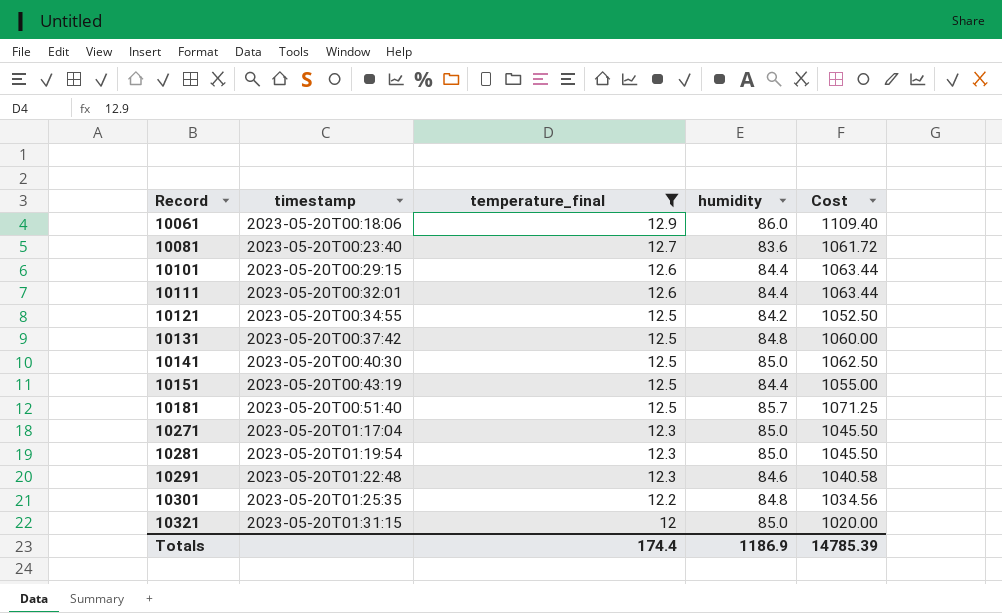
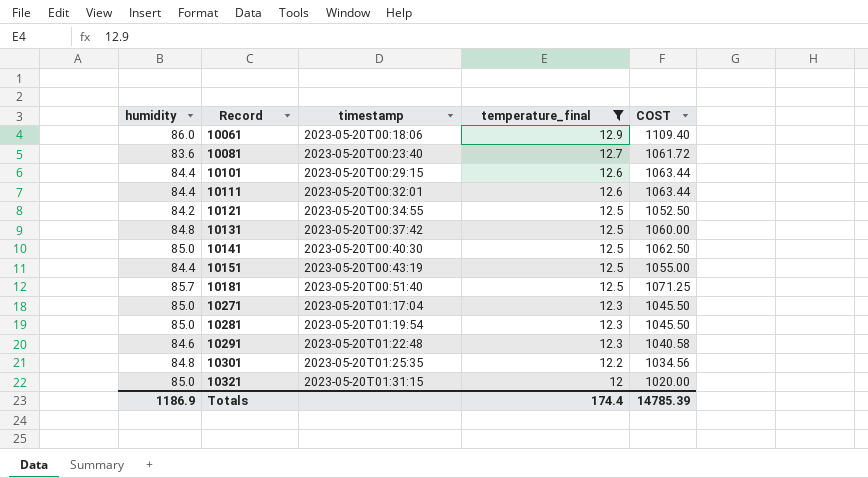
column humidity | position: 4 -> 1
column name: Cost -> COST

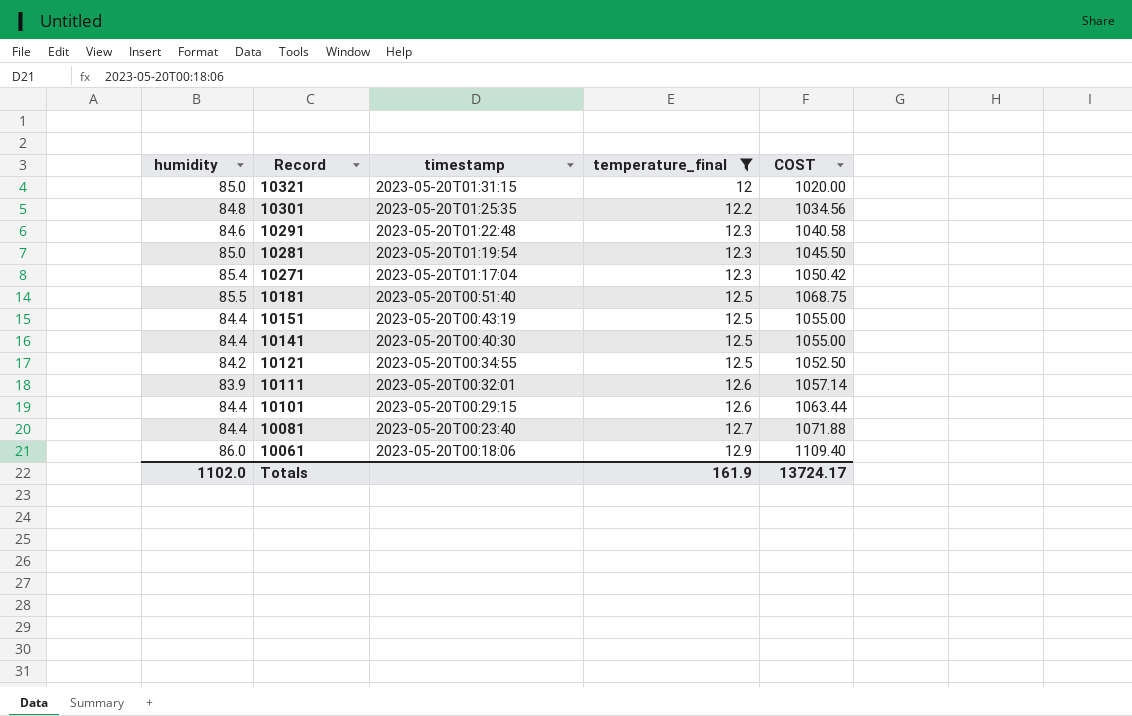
row order: Record ascending -> Record descending
row 10131: 84.8 | 2023-05-20T00:37:42 | 12.5 | 1060.00 -> none
10271 | humidity: 85.0 -> 85.4
10271 | COST: 1045.50 -> 1050.42
10181 | humidity: 85.7 -> 85.5
10181 | COST: 1071.25 -> 1068.75
10141 | humidity: 85.0 -> 84.4
10141 | COST: 1062.50 -> 1055.00
10111 | humidity: 84.4 -> 83.9
10111 | COST: 1063.44 -> 1057.14
10081 | humidity: 83.6 -> 84.4
10081 | COST: 1061.72 -> 1071.88
Totals | humidity: 1186.9 -> 1102.0
Totals | temperature_final: 174.4 -> 161.9
Totals | COST: 14785.39 -> 13724.17

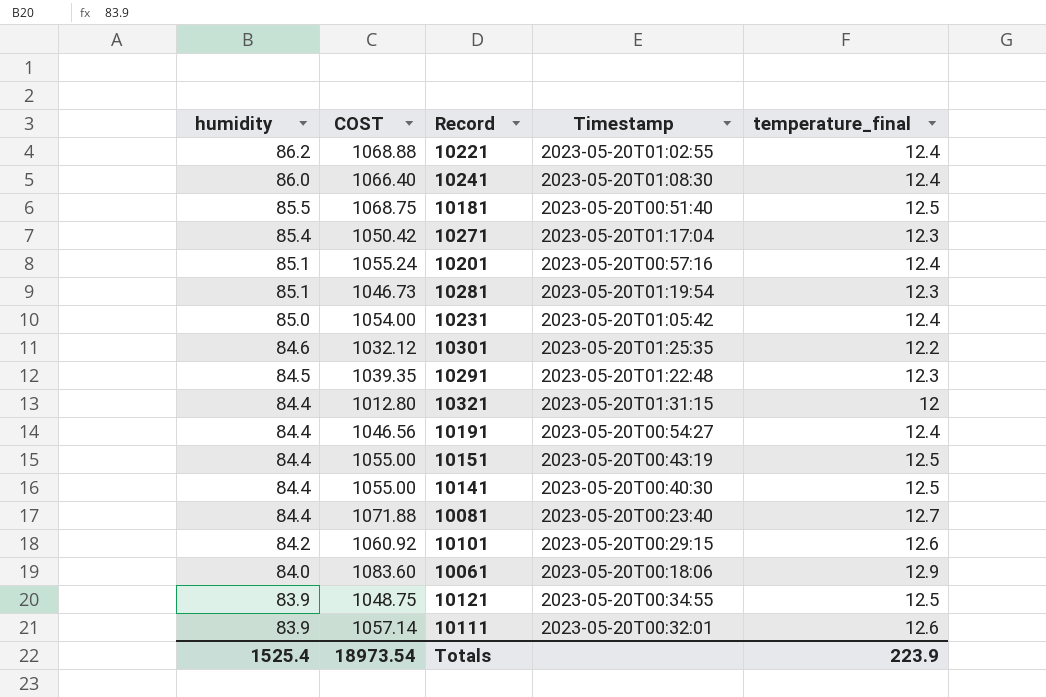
filter: temperature_final != 12.4 -> none
row order: Record descending -> humidity descending
column COST | position: 5 -> 2
column name: timestamp -> Timestamp
10281 | humidity: 85.0 -> 85.1
10281 | COST: 1045.50 -> 1046.73
10301 | humidity: 84.8 -> 84.6
10301 | COST: 1034.56 -> 1032.12
10291 | humidity: 84.6 -> 84.5
10291 | COST: 1040.58 -> 1039.35
10321 | humidity: 85.0 -> 84.4
10321 | COST: 1020.00 -> 1012.80
10101 | humidity: 84.4 -> 84.2
10101 | COST: 1063.44 -> 1060.92
10061 | humidity: 86.0 -> 84.0
10061 | COST: 1109.40 -> 1083.60
10121 | humidity: 84.2 -> 83.9
10121 | COST: 1052.50 -> 1048.75
Totals | humidity: 1102.0 -> 1525.4
Totals | COST: 13724.17 -> 18973.54
Totals | temperature_final: 161.9 -> 223.9

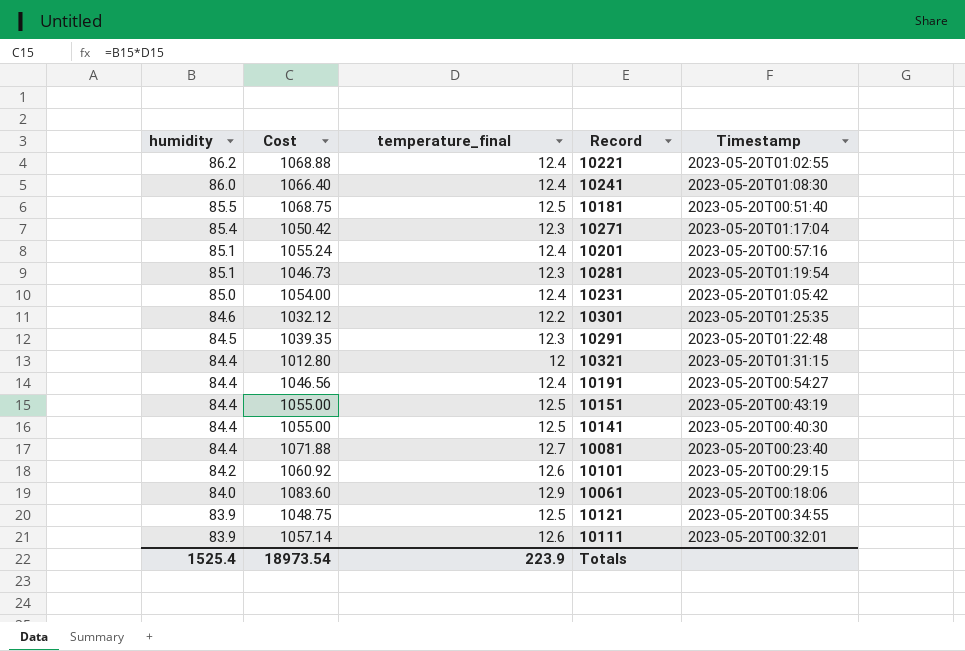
column name: COST -> Cost
column temperature_final | position: 5 -> 3

